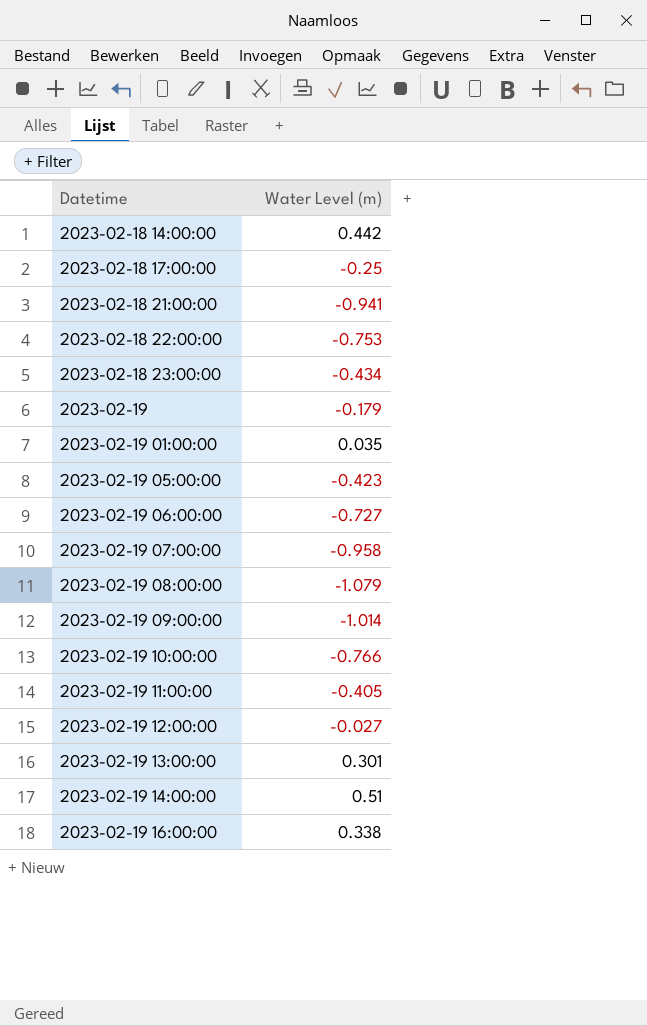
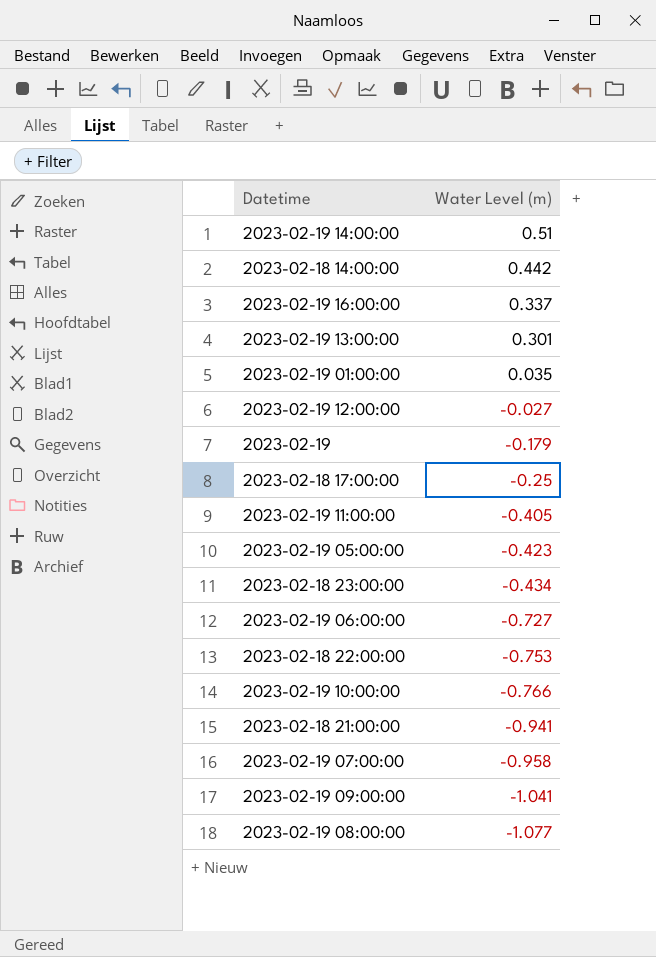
row order: Datetime ascending -> Water Level (m) descending
2023-02-19 16:00:00 | Water Level (m): 0.338 -> 0.337
2023-02-19 09:00:00 | Water Level (m): -1.014 -> -1.041
2023-02-19 08:00:00 | Water Level (m): -1.079 -> -1.077

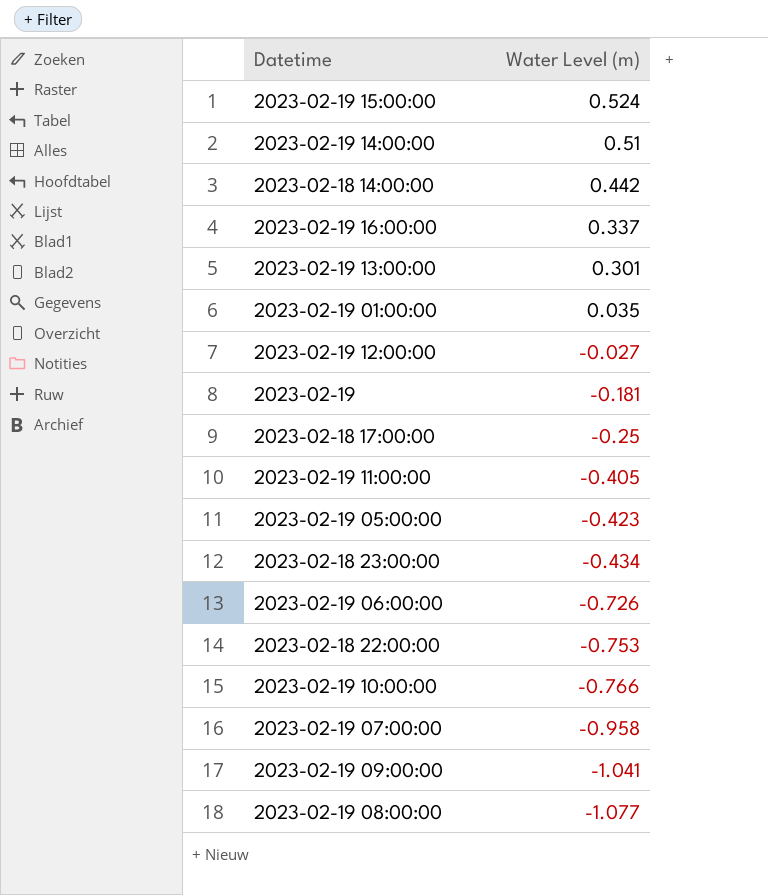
row 2023-02-18 21:00:00: -0.941 -> none
row 2023-02-19 15:00:00: none -> 0.524
2023-02-19 | Water Level (m): -0.179 -> -0.181
2023-02-19 06:00:00 | Water Level (m): -0.727 -> -0.726

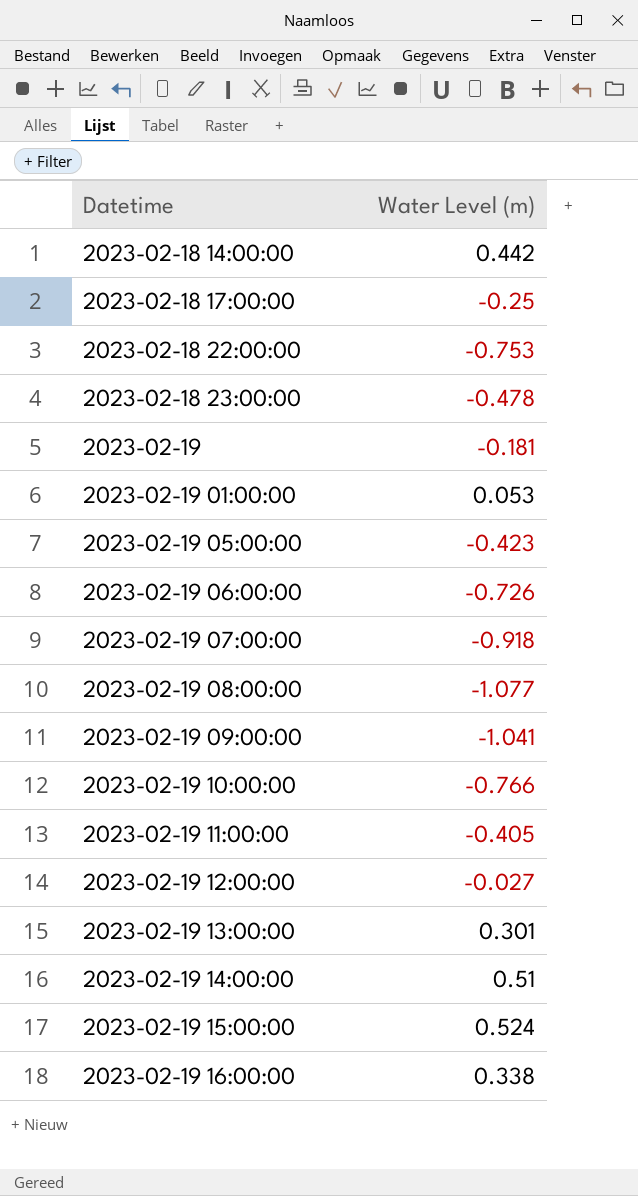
row order: Water Level (m) descending -> Datetime ascending
2023-02-18 23:00:00 | Water Level (m): -0.434 -> -0.478
2023-02-19 01:00:00 | Water Level (m): 0.035 -> 0.053
2023-02-19 07:00:00 | Water Level (m): -0.958 -> -0.918
2023-02-19 16:00:00 | Water Level (m): 0.337 -> 0.338

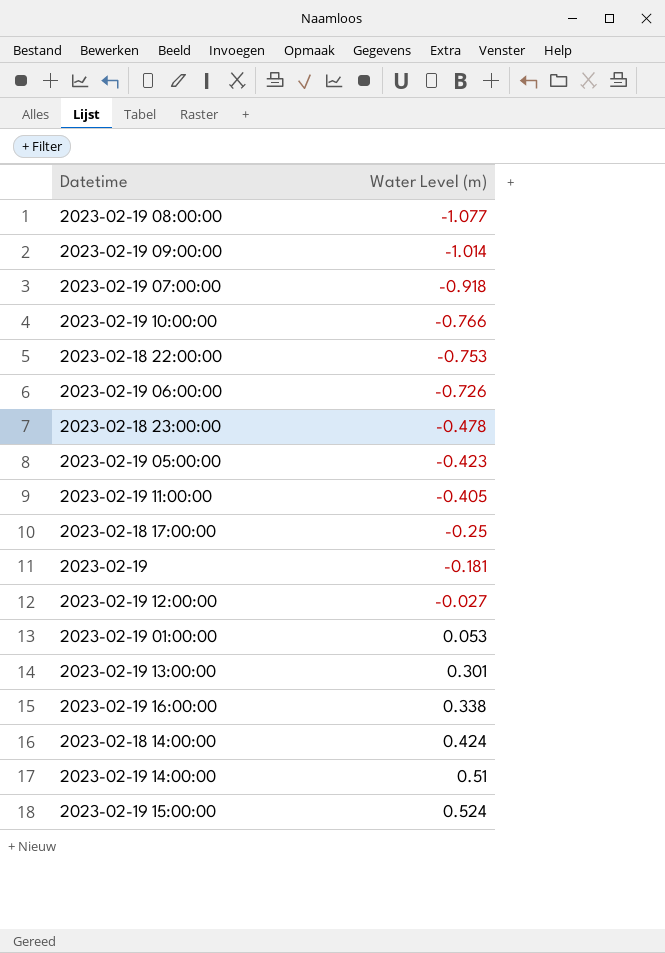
row order: Datetime ascending -> Water Level (m) ascending
2023-02-19 09:00:00 | Water Level (m): -1.041 -> -1.014
2023-02-18 14:00:00 | Water Level (m): 0.442 -> 0.424

